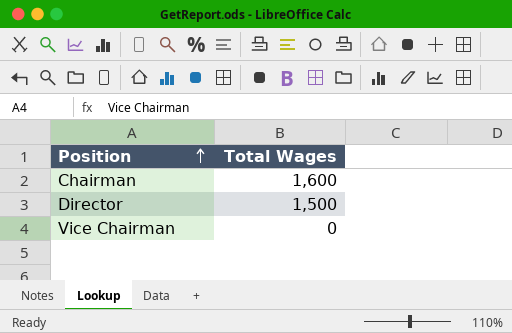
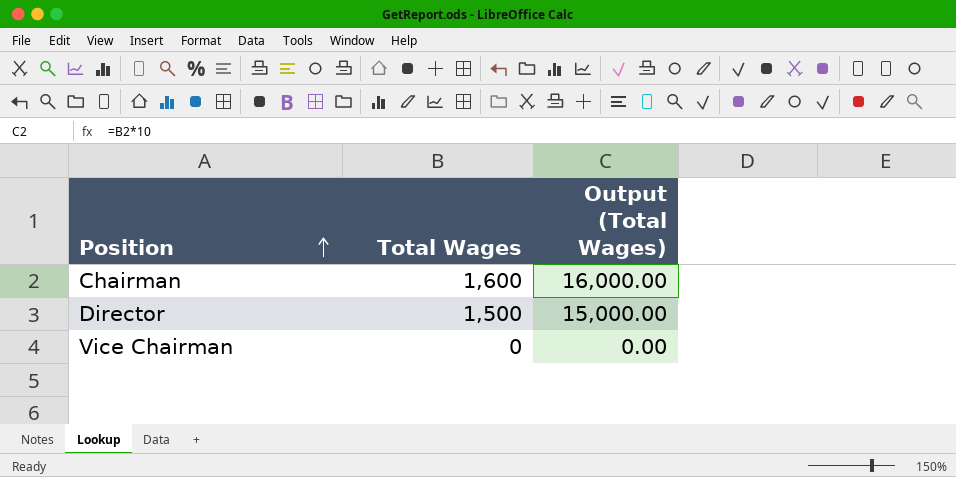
column Output (Total Wages) | formula: none -> [Total Wages] * 10

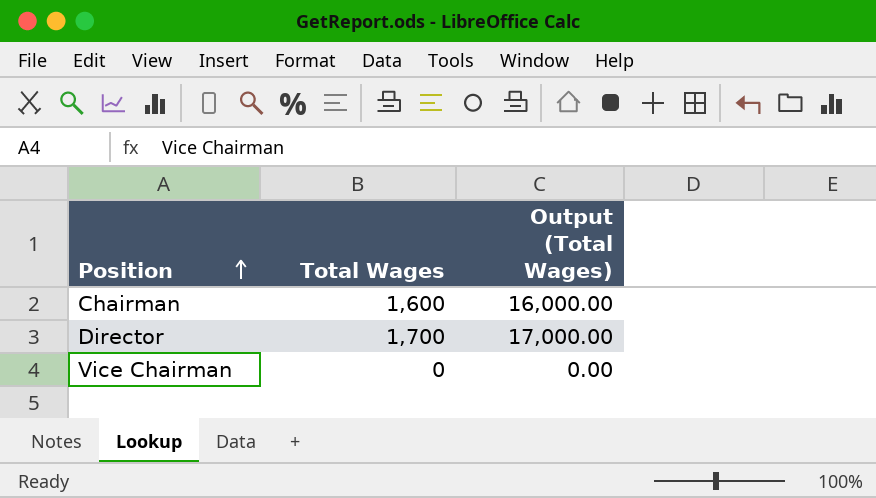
Director | Total Wages: 1,500 -> 1,700
Director | Output (Total Wages): 15,000.00 -> 17,000.00

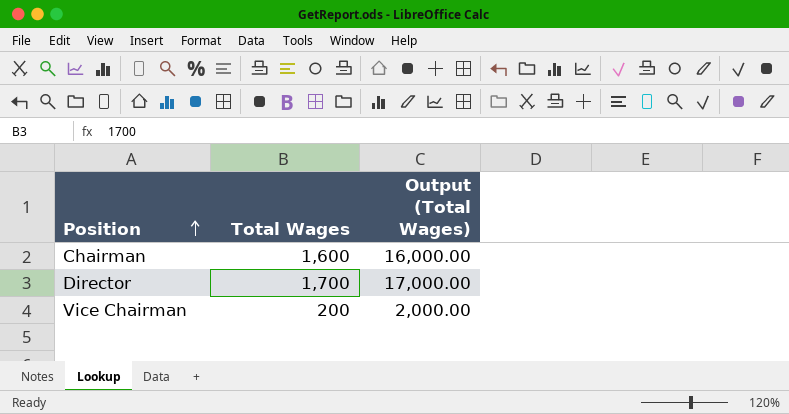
Vice Chairman | Total Wages: 0 -> 200
Vice Chairman | Output (Total Wages): 0.00 -> 2,000.00

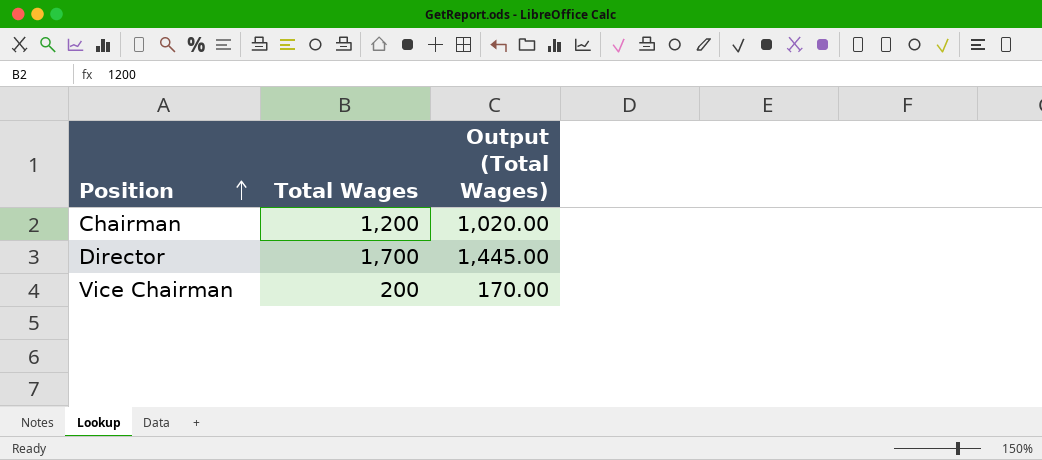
column Output (Total Wages) | formula: [Total Wages] * 10 -> [Total Wages] * 0.85
Chairman | Total Wages: 1,600 -> 1,200

